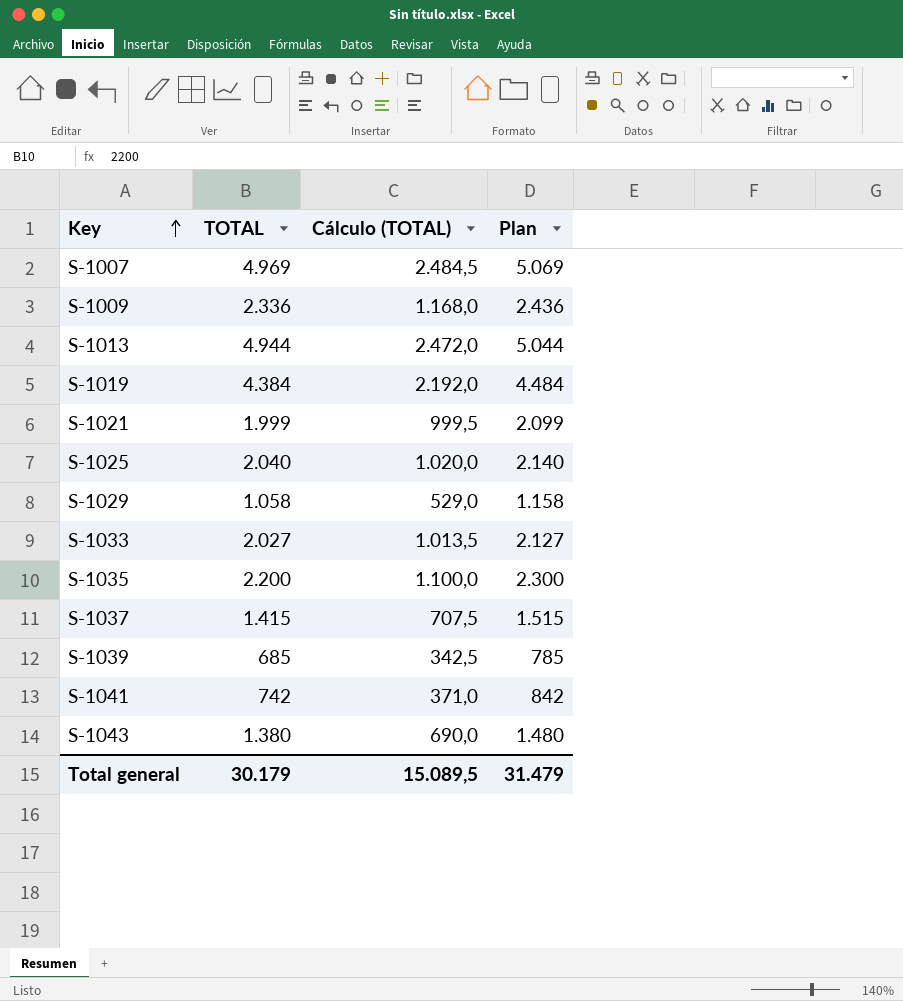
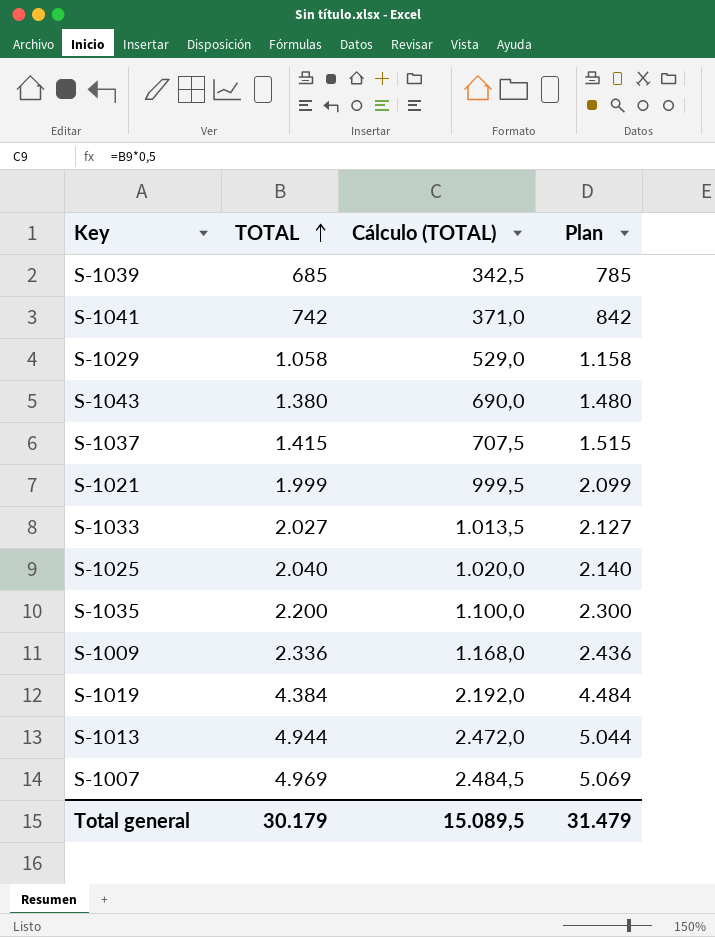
row order: Key ascending -> TOTAL ascending

